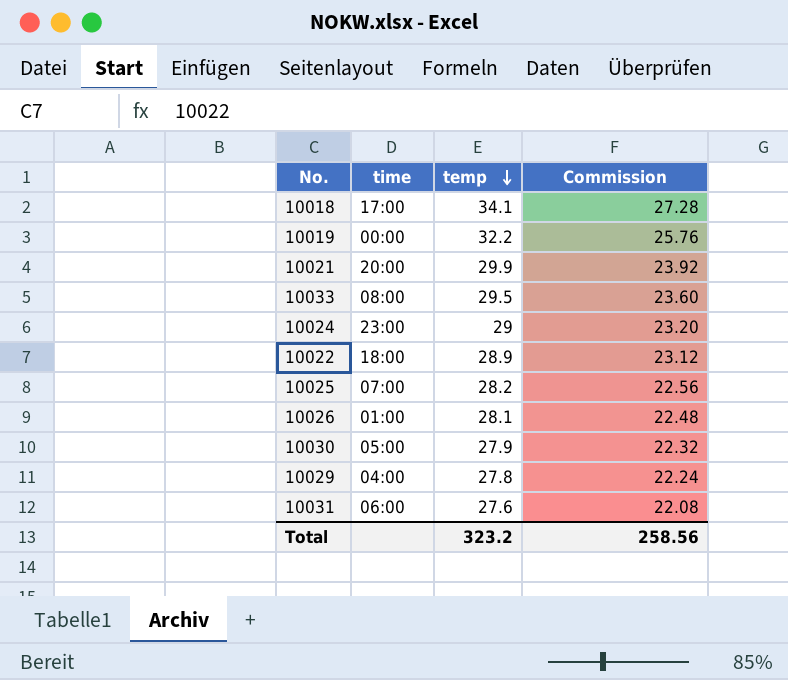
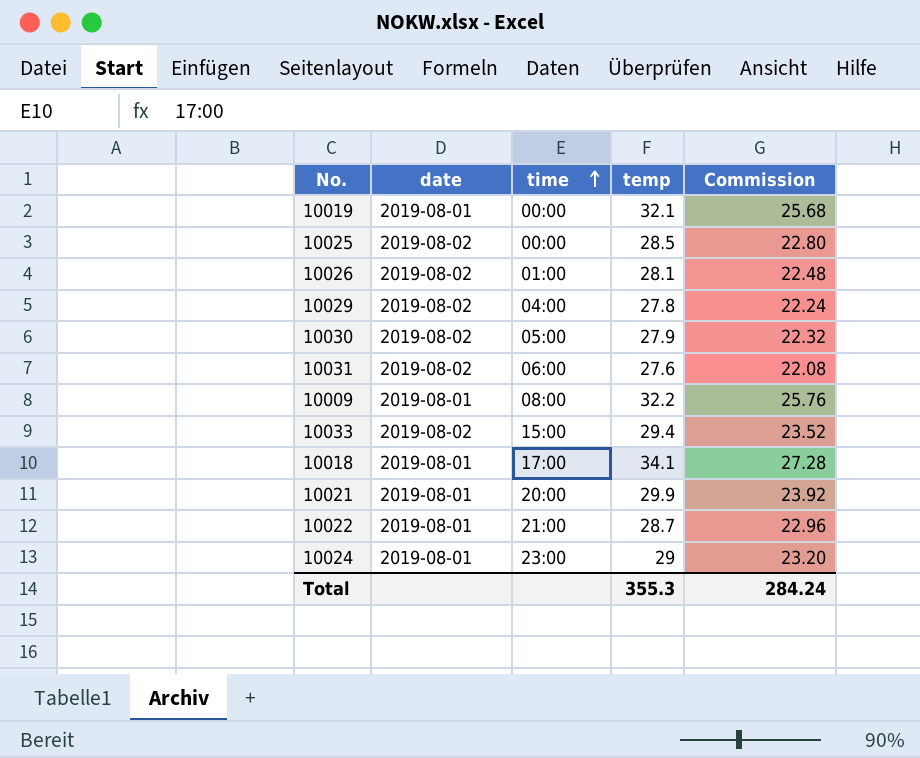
row order: temp descending -> time ascending
column date | position: none -> 2
10019 | temp: 32.2 -> 32.1
10019 | Commission: 25.76 -> 25.68
10025 | time: 07:00 -> 00:00
10025 | temp: 28.2 -> 28.5
10025 | Commission: 22.56 -> 22.80
row 10009: none -> 2019-08-01 | 08:00 | 32.2 | 25.76
10033 | time: 08:00 -> 15:00
10033 | temp: 29.5 -> 29.4
10033 | Commission: 23.60 -> 23.52
10022 | time: 18:00 -> 21:00
10022 | temp: 28.9 -> 28.7
10022 | Commission: 23.12 -> 22.96
Total | temp: 323.2 -> 355.3
Total | Commission: 258.56 -> 284.24

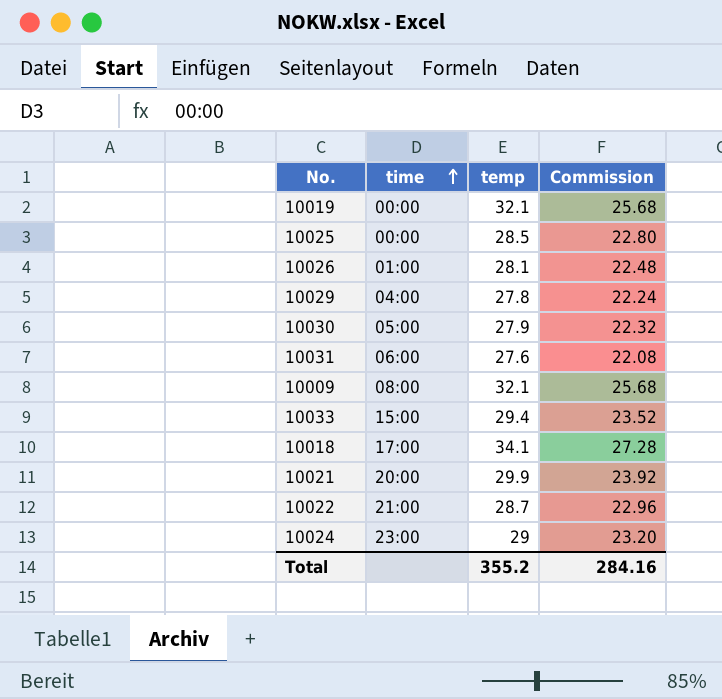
column date | position: 2 -> none
10009 | temp: 32.2 -> 32.1
10009 | Commission: 25.76 -> 25.68
Total | temp: 355.3 -> 355.2
Total | Commission: 284.24 -> 284.16

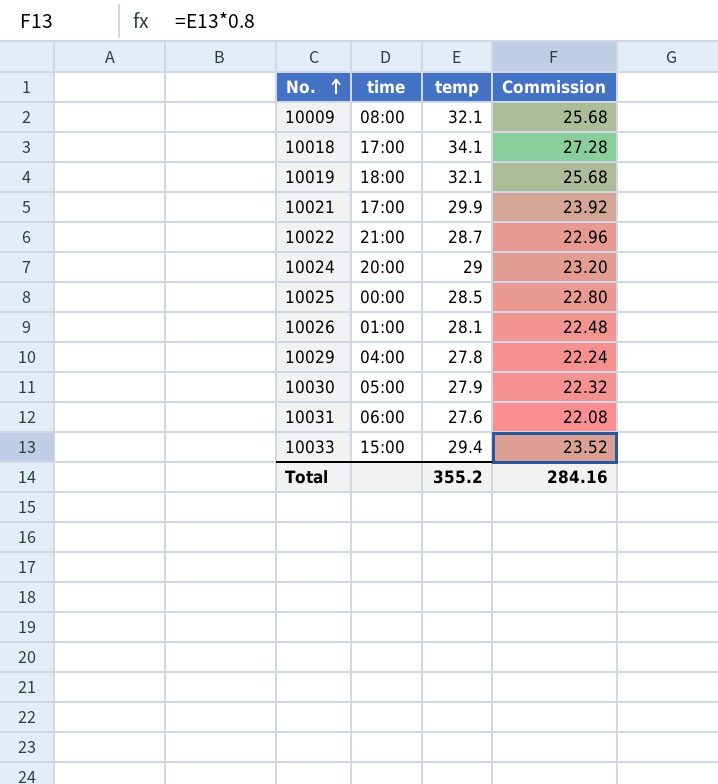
row order: time ascending -> No. ascending
10019 | time: 00:00 -> 18:00
10021 | time: 20:00 -> 17:00
10024 | time: 23:00 -> 20:00

